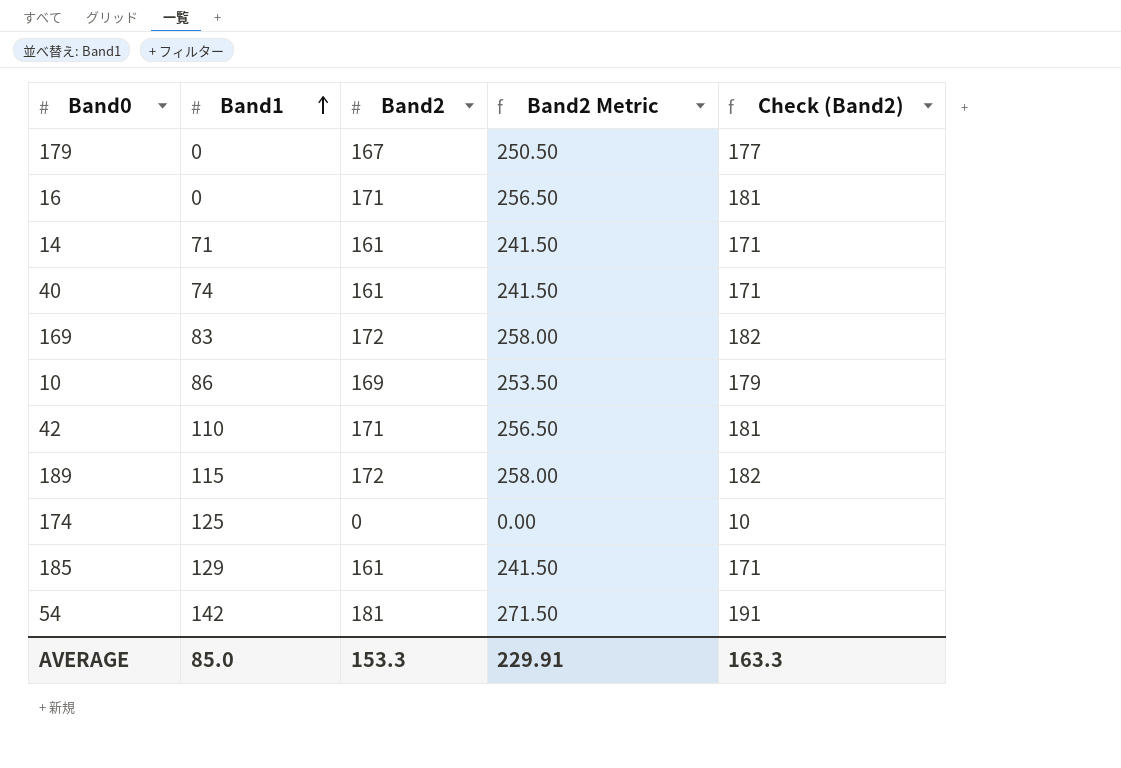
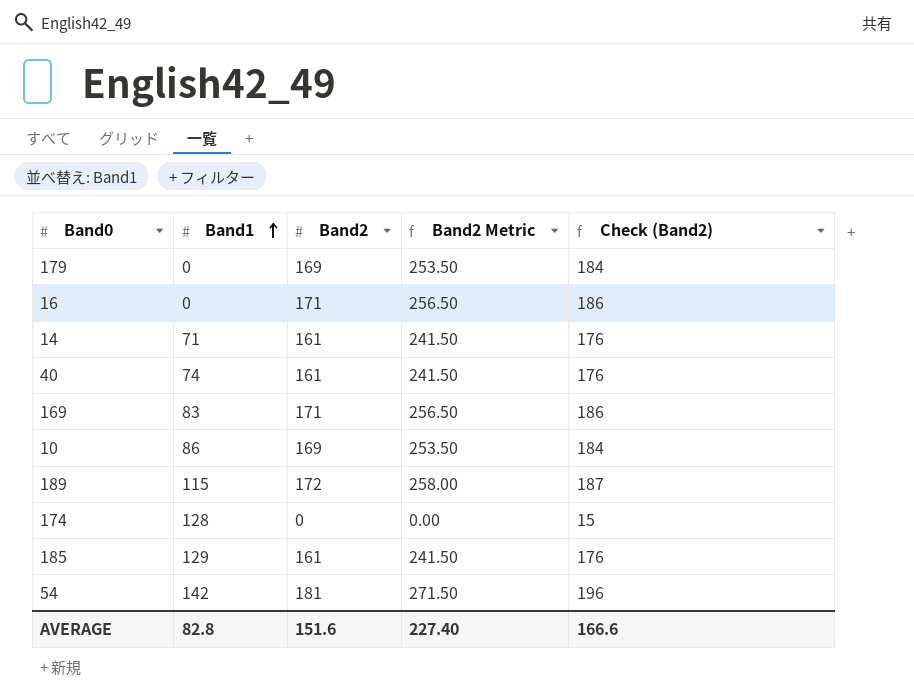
column Check (Band2) | formula: [Band2] + 10 -> [Band2] + 15
row 42: 110 | 171 | 256.50 | 181 -> none
179 | Band2: 167 -> 169
179 | Band2 Metric: 250.50 -> 253.50
169 | Band2: 172 -> 171
169 | Band2 Metric: 258.00 -> 256.50
174 | Band1: 125 -> 128
AVERAGE | Band1: 85.0 -> 82.8
AVERAGE | Band2: 153.3 -> 151.6
AVERAGE | Band2 Metric: 229.91 -> 227.40
AVERAGE | Check (Band2): 163.3 -> 166.6

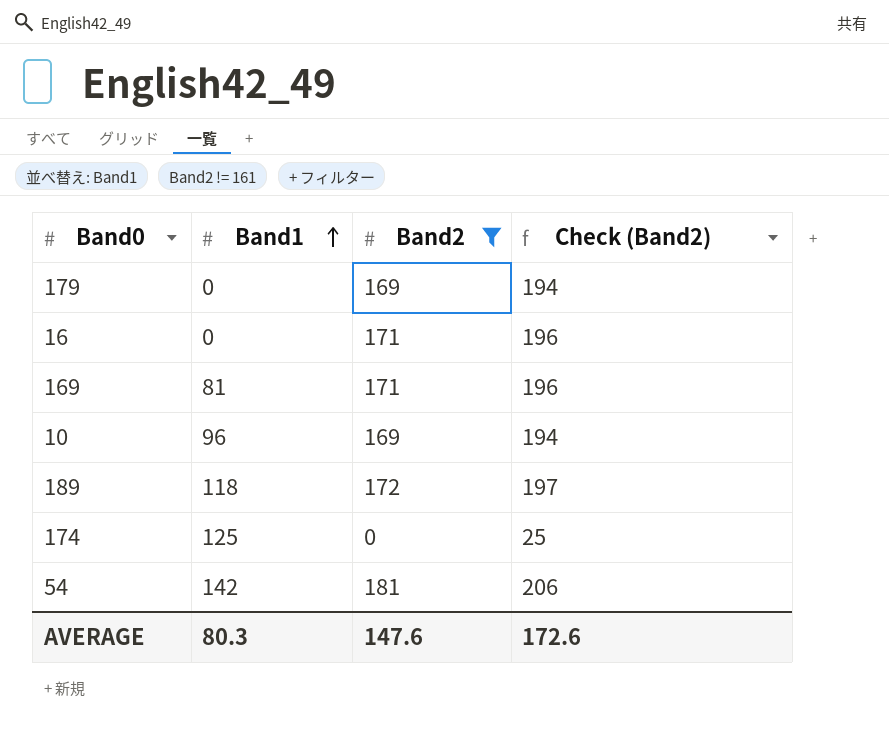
filter: none -> Band2 != 161
column Band2 Metric | formula: [Band2] * 1.5 -> none
column Check (Band2) | formula: [Band2] + 15 -> [Band2] + 25
169 | Band1: 83 -> 81
10 | Band1: 86 -> 96
189 | Band1: 115 -> 118
174 | Band1: 128 -> 125
AVERAGE | Band1: 82.8 -> 80.3
AVERAGE | Band2: 151.6 -> 147.6
AVERAGE | Check (Band2): 166.6 -> 172.6

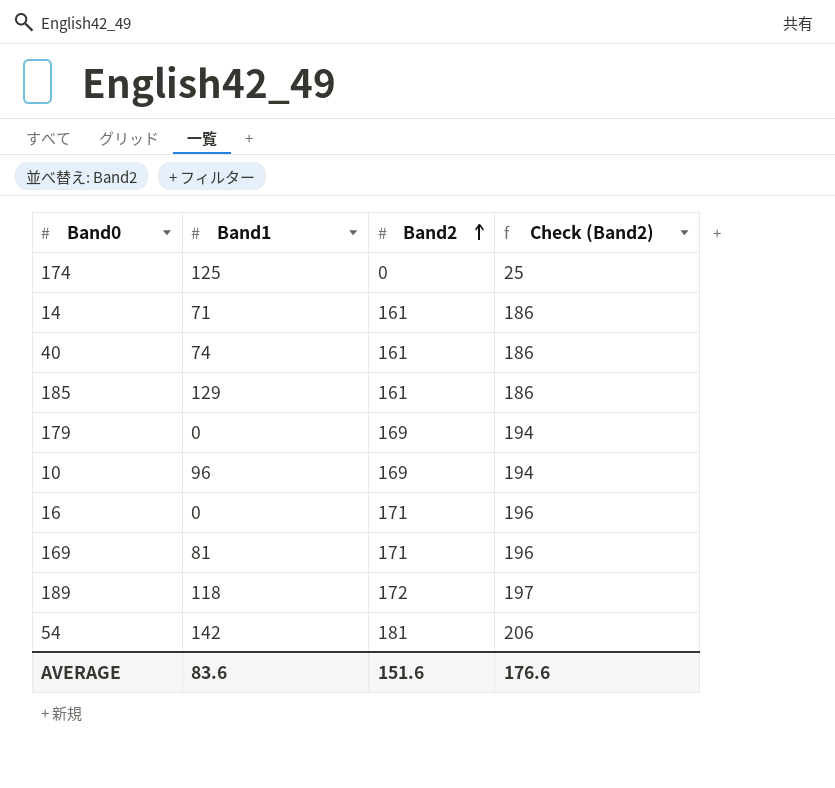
filter: Band2 != 161 -> none
row order: Band1 ascending -> Band2 ascending
AVERAGE | Band1: 80.3 -> 83.6
AVERAGE | Band2: 147.6 -> 151.6
AVERAGE | Check (Band2): 172.6 -> 176.6

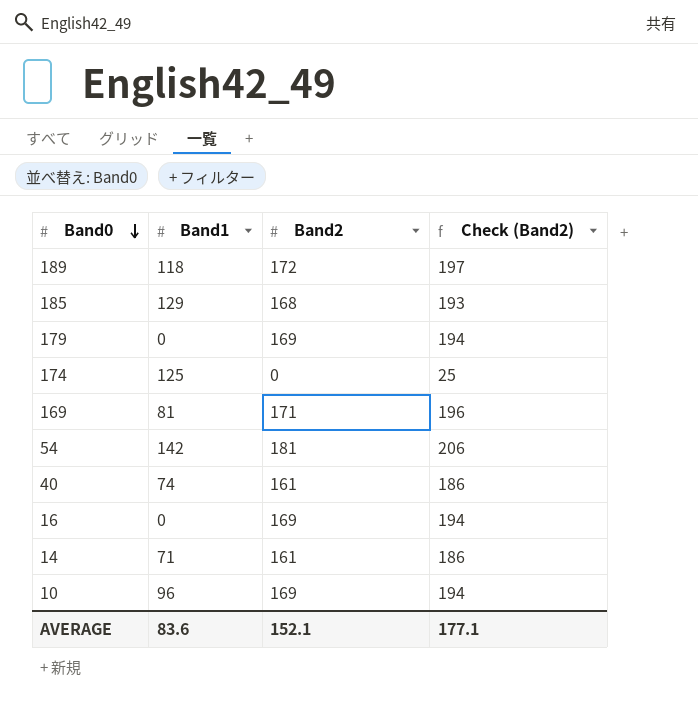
row order: Band2 ascending -> Band0 descending
185 | Band2: 161 -> 168
185 | Check (Band2): 186 -> 193
16 | Band2: 171 -> 169
16 | Check (Band2): 196 -> 194
AVERAGE | Band2: 151.6 -> 152.1
AVERAGE | Check (Band2): 176.6 -> 177.1

